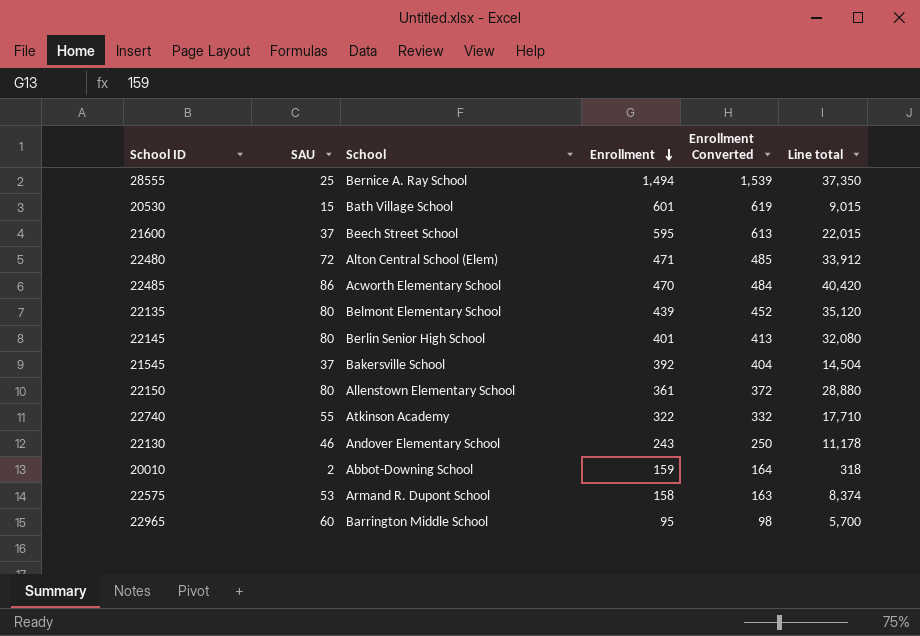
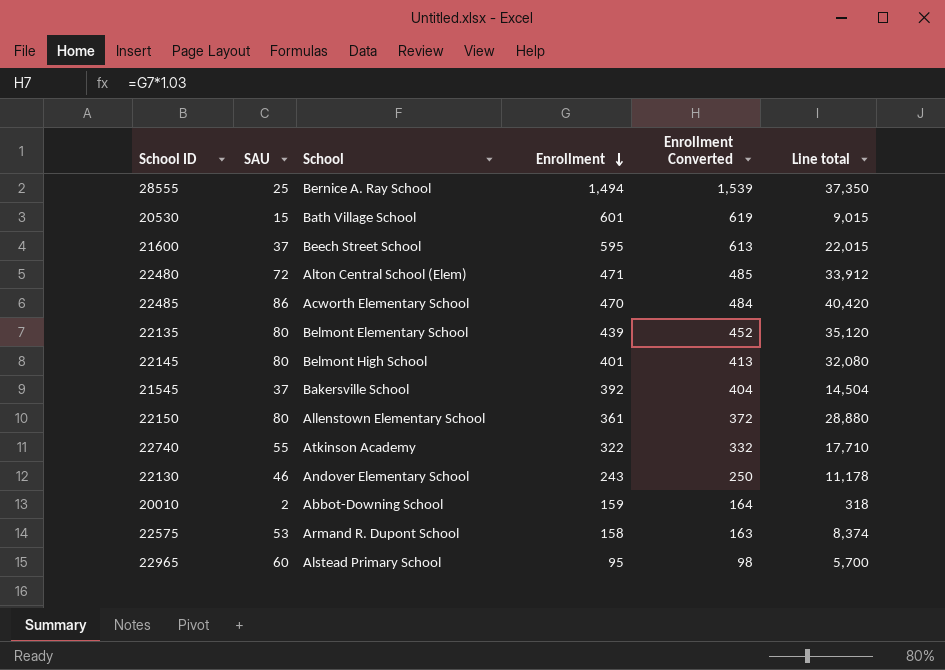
22145 | School: Berlin Senior High School -> Belmont High School
22965 | School: Barrington Middle School -> Alstead Primary School

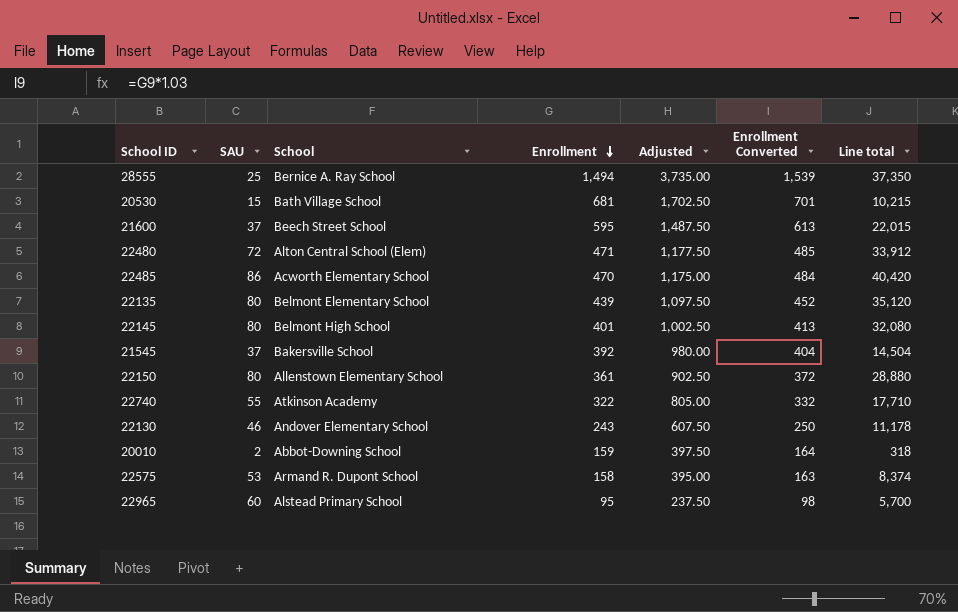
column Adjusted | formula: none -> [Enrollment] * 2.5
20530 | Enrollment: 601 -> 681
20530 | Enrollment Converted: 619 -> 701
20530 | Line total: 9,015 -> 10,215

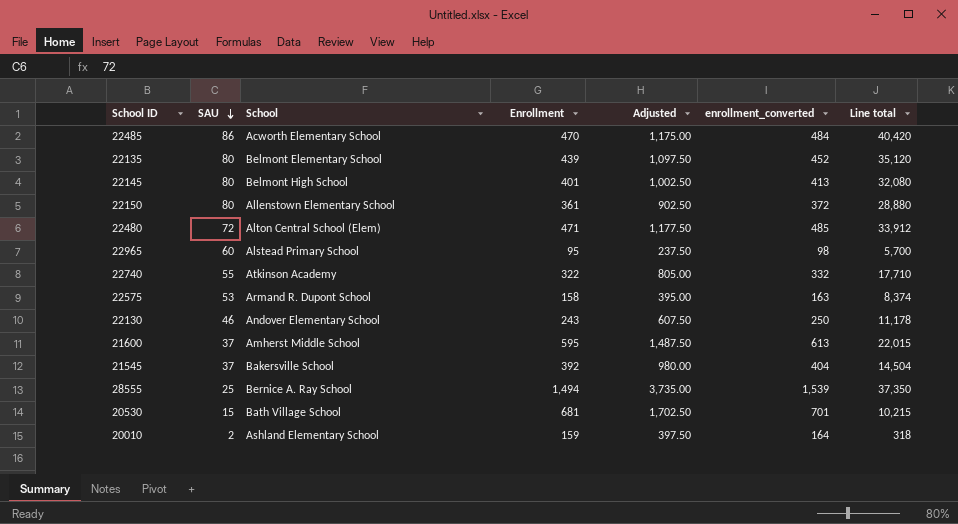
row order: Enrollment descending -> SAU descending
column name: Enrollment Converted -> enrollment_converted
21600 | School: Beech Street School -> Amherst Middle School
20010 | School: Abbot-Downing School -> Ashland Elementary School

